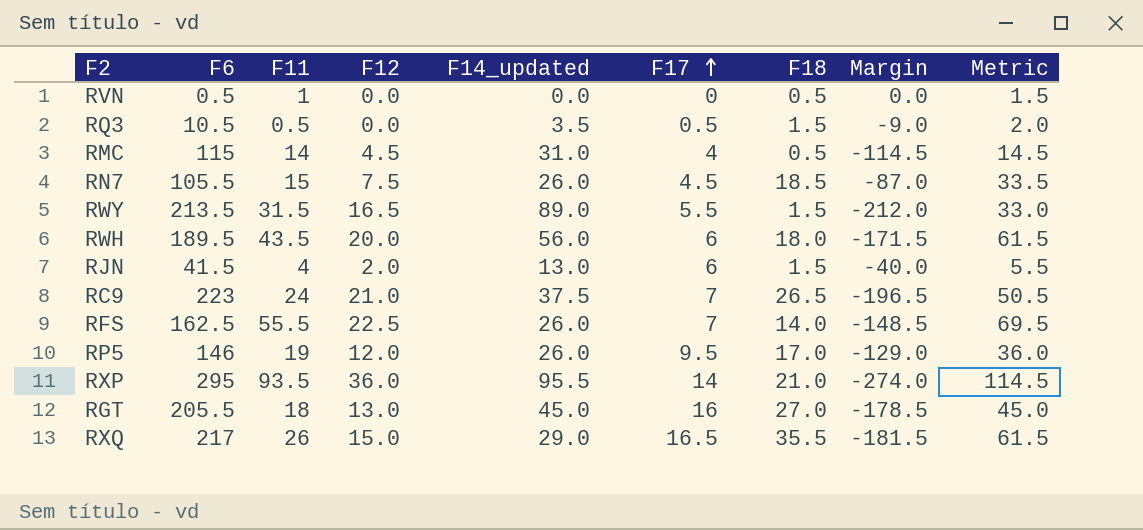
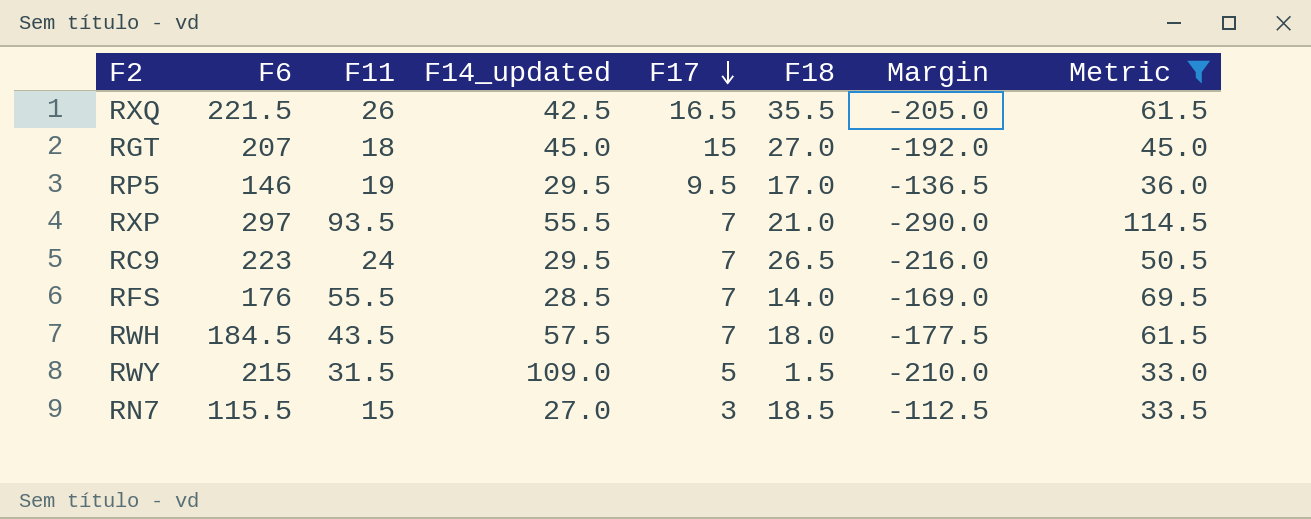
filter: none -> Metric >= 33.0
row order: F17 ascending -> F17 descending
column F12 | position: 4 -> none
column Margin | formula: [F18] - [F6] -> [F17] - [F6]
RXQ | F6: 217 -> 221.5
RXQ | F14_updated: 29.0 -> 42.5
RGT | F6: 205.5 -> 207
RGT | F17: 16 -> 15
RP5 | F14_updated: 26.0 -> 29.5
RXP | F6: 295 -> 297
RXP | F14_updated: 95.5 -> 55.5
RXP | F17: 14 -> 7
RC9 | F14_updated: 37.5 -> 29.5
RFS | F6: 162.5 -> 176
RFS | F14_updated: 26.0 -> 28.5
RWH | F6: 189.5 -> 184.5
RWH | F14_updated: 56.0 -> 57.5
RWH | F17: 6 -> 7
RWY | F6: 213.5 -> 215
RWY | F14_updated: 89.0 -> 109.0
RWY | F17: 5.5 -> 5
RN7 | F6: 105.5 -> 115.5
RN7 | F14_updated: 26.0 -> 27.0
RN7 | F17: 4.5 -> 3

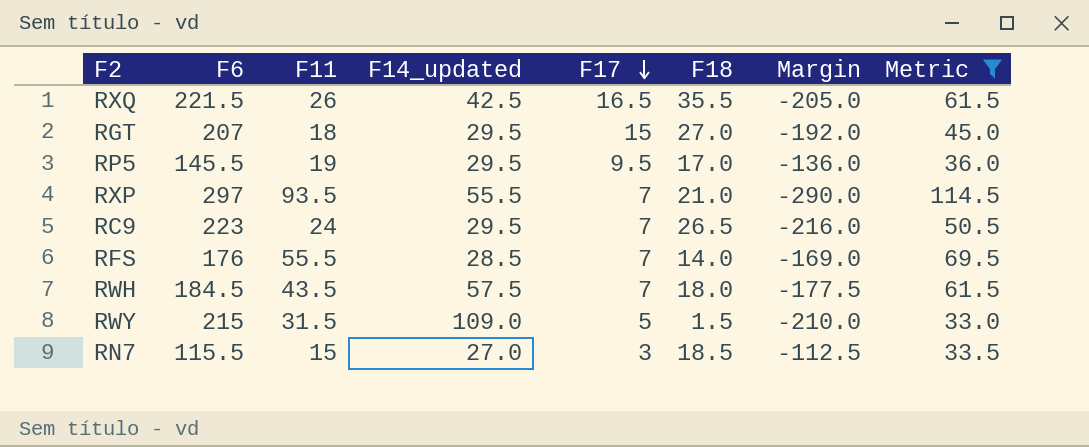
RGT | F14_updated: 45.0 -> 29.5
RP5 | F6: 146 -> 145.5
RP5 | Margin: -136.5 -> -136.0

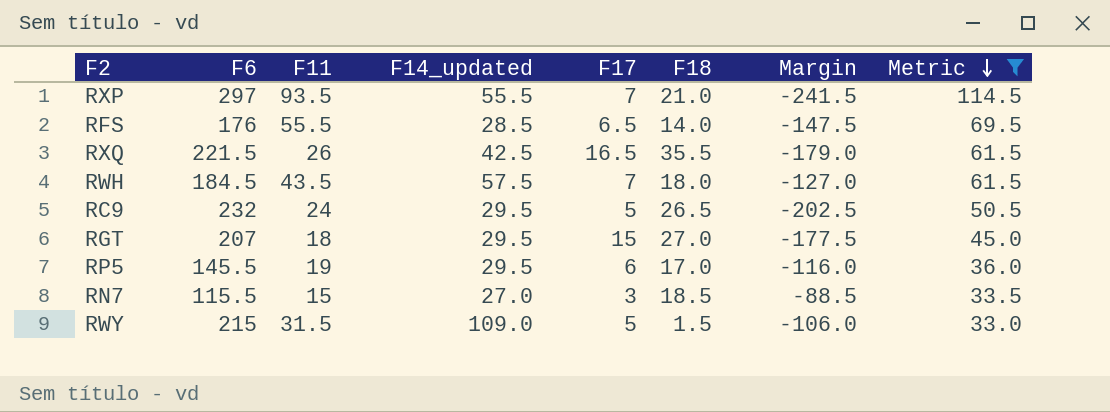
row order: F17 descending -> Metric descending
column Margin | formula: [F17] - [F6] -> [F14_updated] - [F6]
RFS | F17: 7 -> 6.5
RC9 | F6: 223 -> 232
RC9 | F17: 7 -> 5
RP5 | F17: 9.5 -> 6

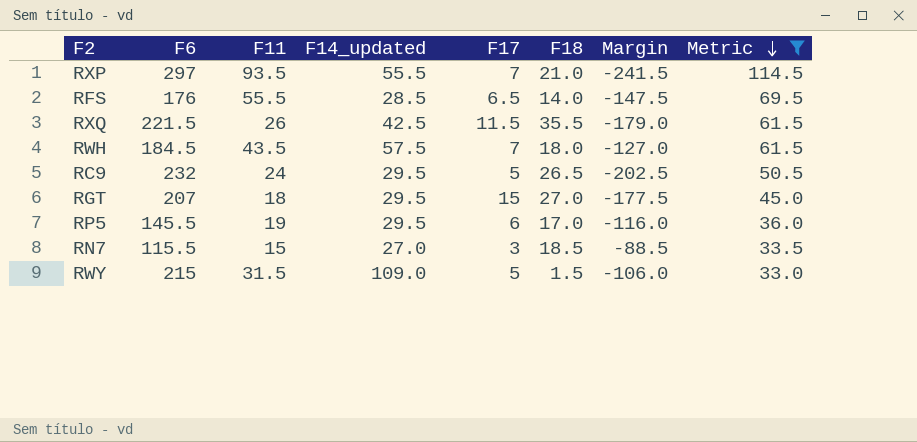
RXQ | F17: 16.5 -> 11.5

